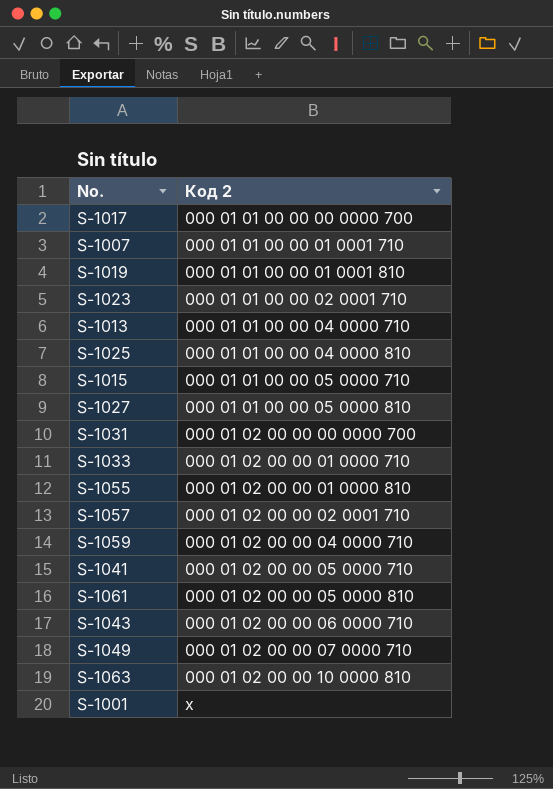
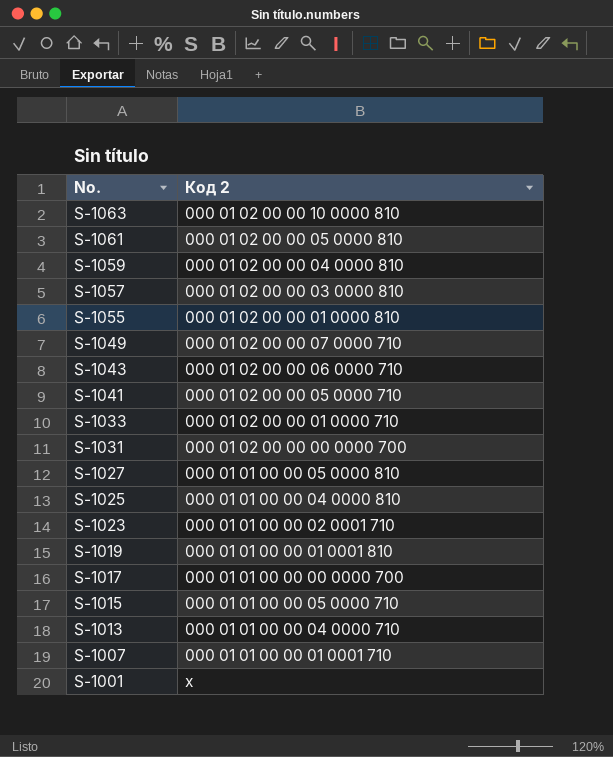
row order: Код 2 ascending -> No. descending
S-1059 | Код 2: 000 01 02 00 00 04 0000 710 -> 000 01 02 00 00 04 0000 810
S-1057 | Код 2: 000 01 02 00 00 02 0001 710 -> 000 01 02 00 00 03 0000 810

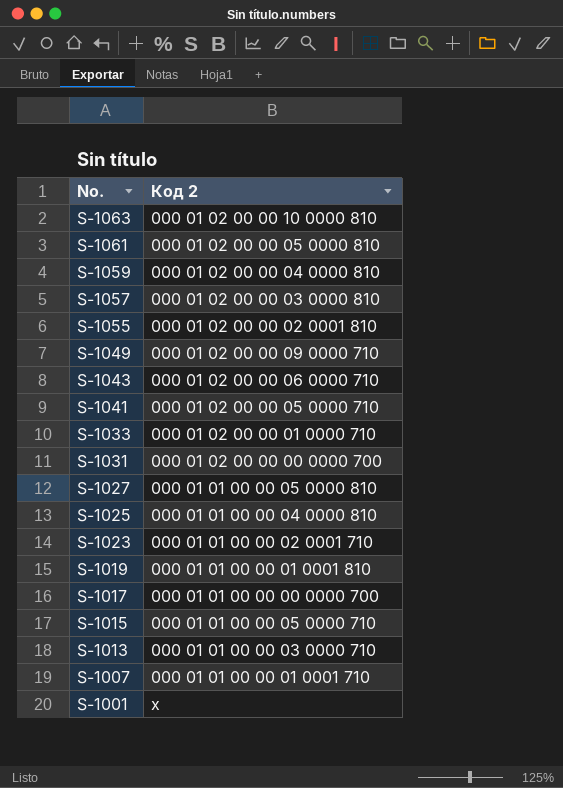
S-1055 | Код 2: 000 01 02 00 00 01 0000 810 -> 000 01 02 00 00 02 0001 810
S-1049 | Код 2: 000 01 02 00 00 07 0000 710 -> 000 01 02 00 00 09 0000 710
S-1013 | Код 2: 000 01 01 00 00 04 0000 710 -> 000 01 01 00 00 03 0000 710

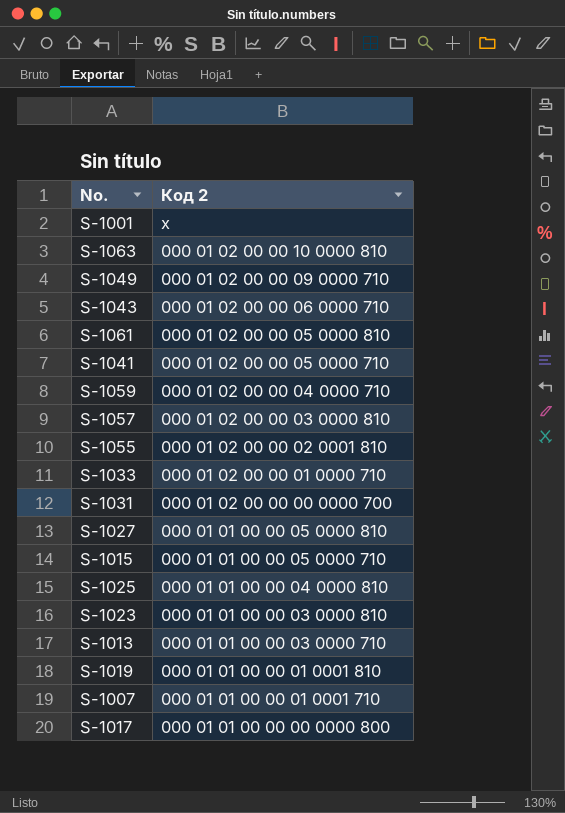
row order: No. descending -> Код 2 descending
S-1059 | Код 2: 000 01 02 00 00 04 0000 810 -> 000 01 02 00 00 04 0000 710
S-1023 | Код 2: 000 01 01 00 00 02 0001 710 -> 000 01 01 00 00 03 0000 810
S-1017 | Код 2: 000 01 01 00 00 00 0000 700 -> 000 01 01 00 00 00 0000 800

